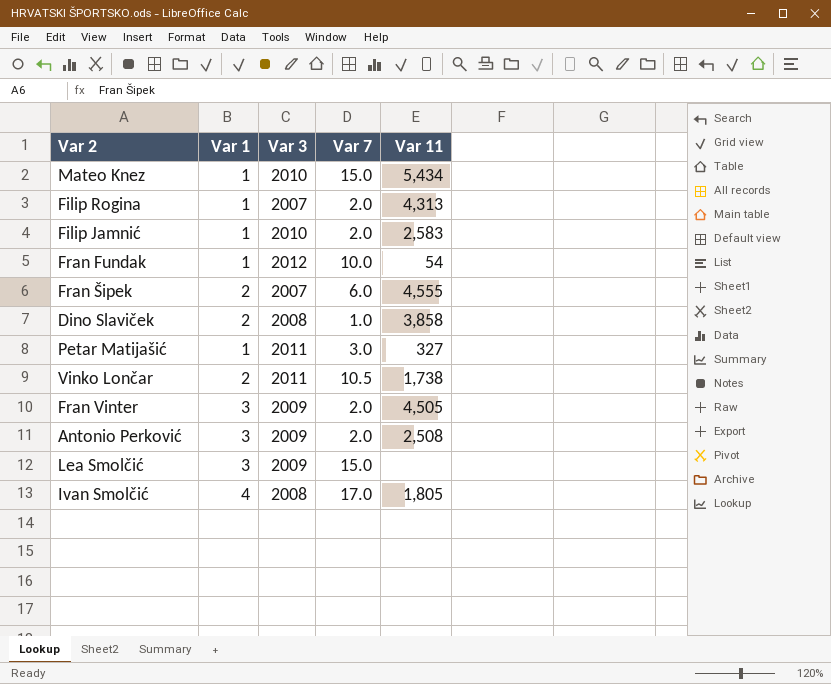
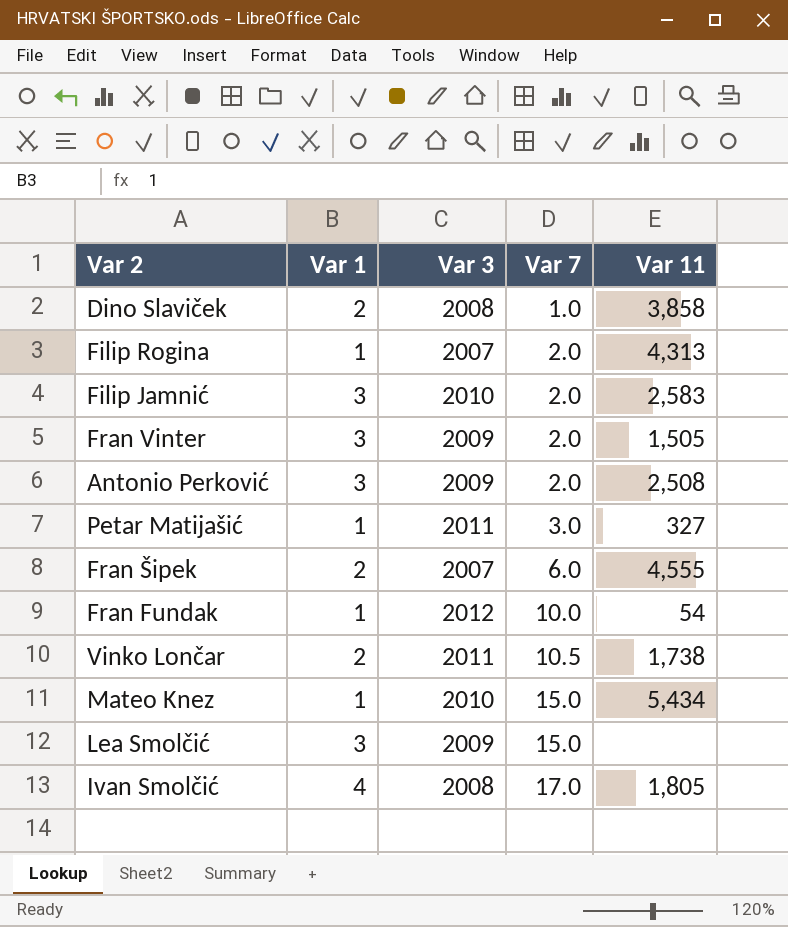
row order: none -> Var 7 ascending
Filip Jamnić | Var 1: 1 -> 3
Fran Vinter | Var 11: 4,505 -> 1,505

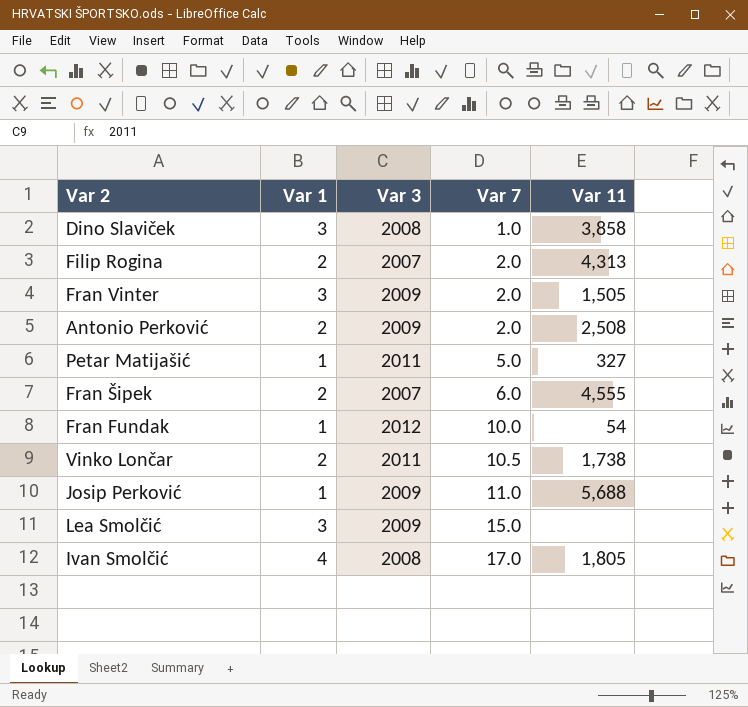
row Filip Jamnić: 3 | 2010 | 2.0 | 2,583 -> none
row Mateo Knez: 1 | 2010 | 15.0 | 5,434 -> none
Dino Slaviček | Var 1: 2 -> 3
Filip Rogina | Var 1: 1 -> 2
Antonio Perković | Var 1: 3 -> 2
Petar Matijašić | Var 7: 3.0 -> 5.0
row Josip Perković: none -> 1 | 2009 | 11.0 | 5,688

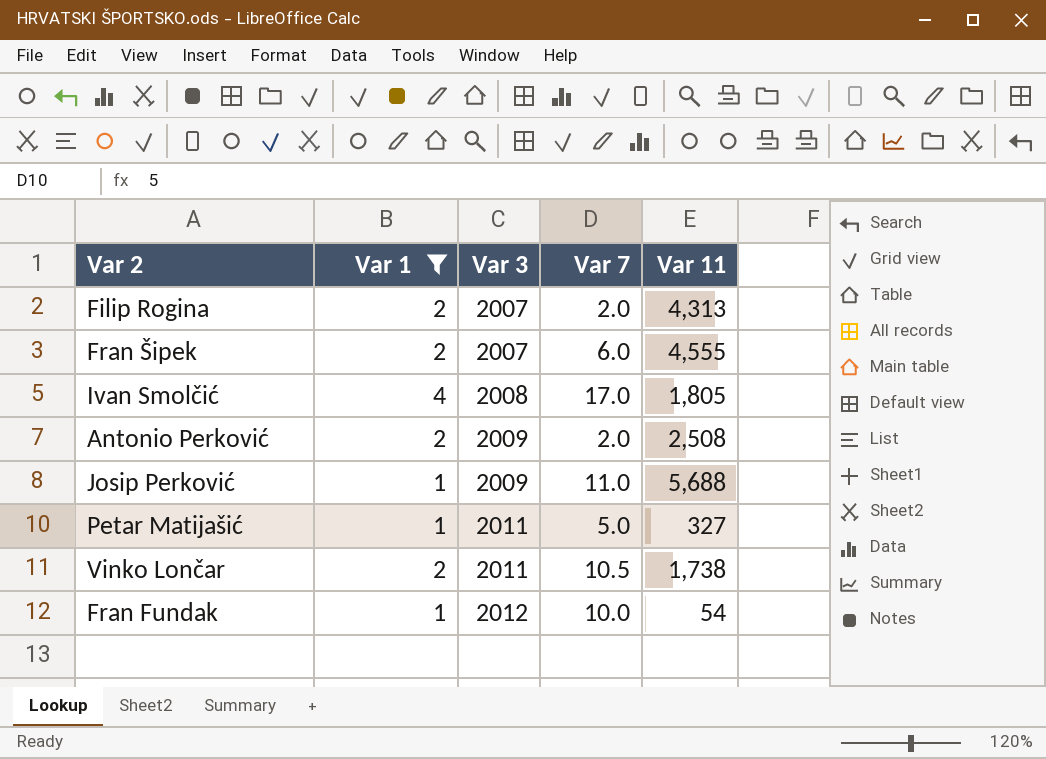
filter: none -> Var 1 != 3
row order: Var 7 ascending -> Var 3 ascending

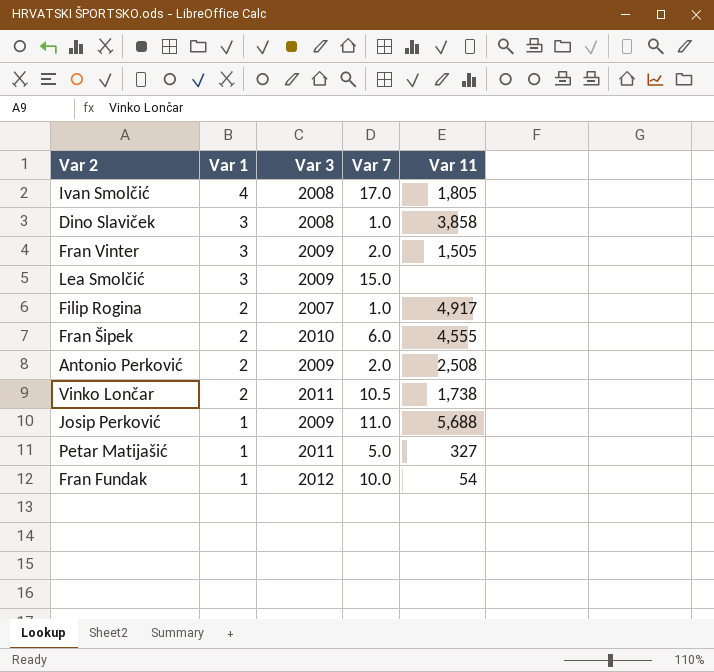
filter: Var 1 != 3 -> none
row order: Var 3 ascending -> Var 1 descending
Filip Rogina | Var 7: 2.0 -> 1.0
Filip Rogina | Var 11: 4,313 -> 4,917
Fran Šipek | Var 3: 2007 -> 2010

